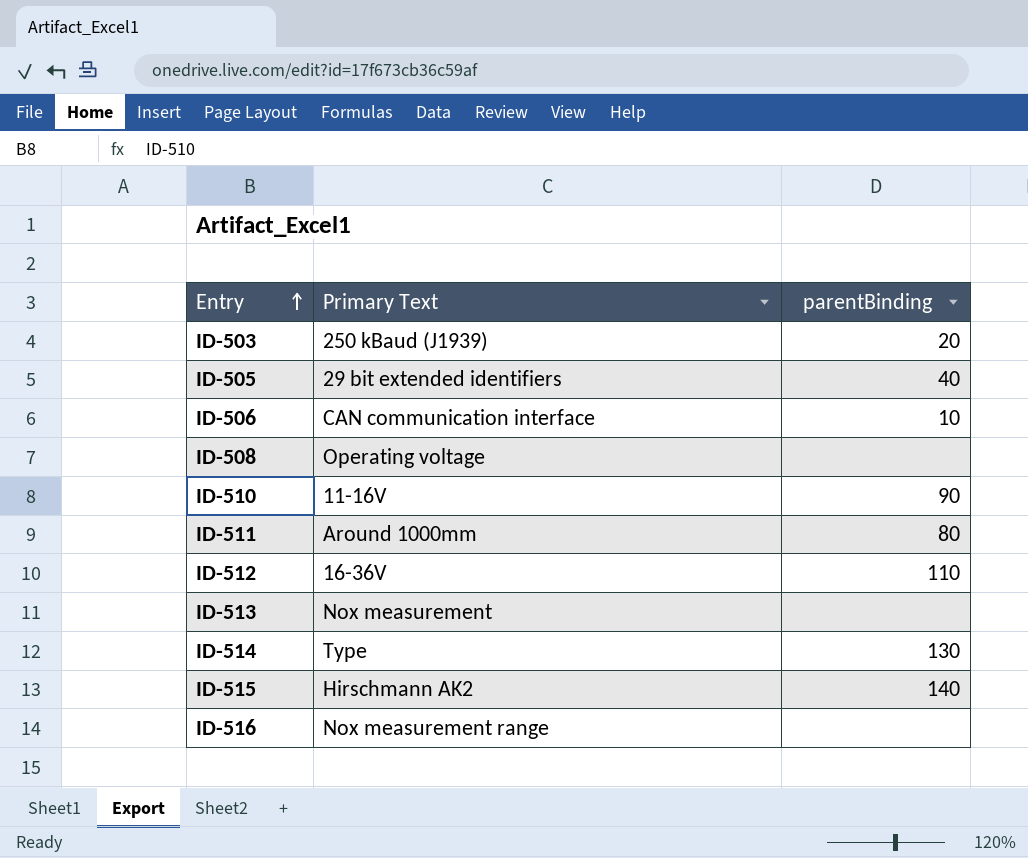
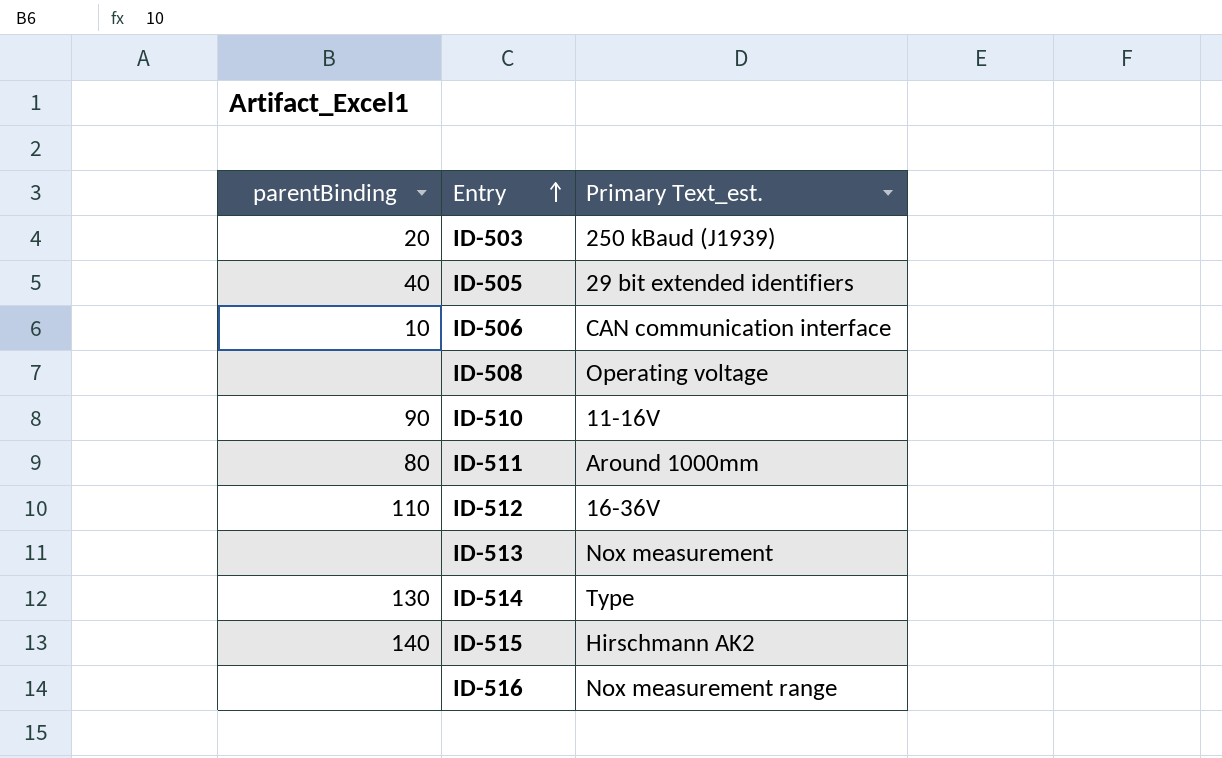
column parentBinding | position: 3 -> 1
column name: Primary Text -> Primary Text_est.

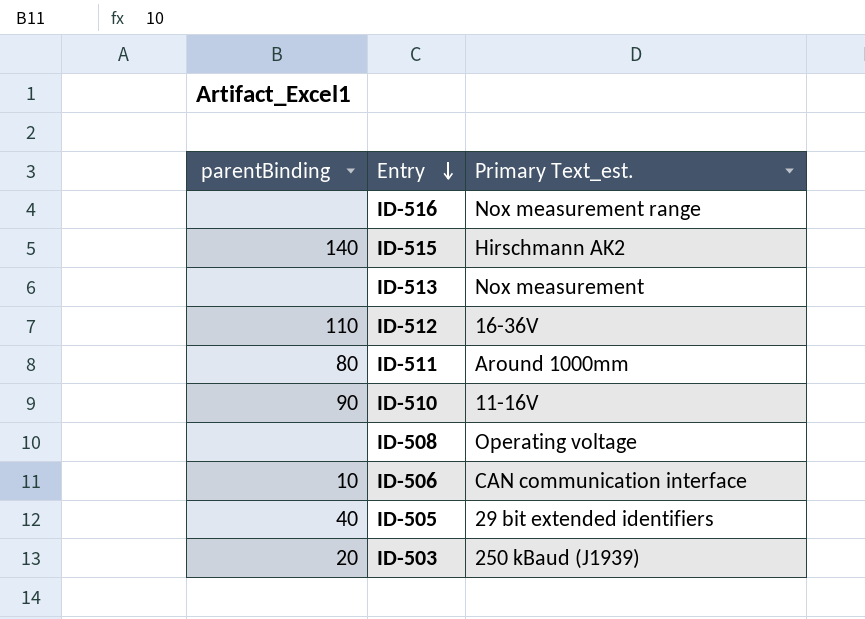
row order: Entry ascending -> Entry descending
row ID-514: 130 | Type -> none

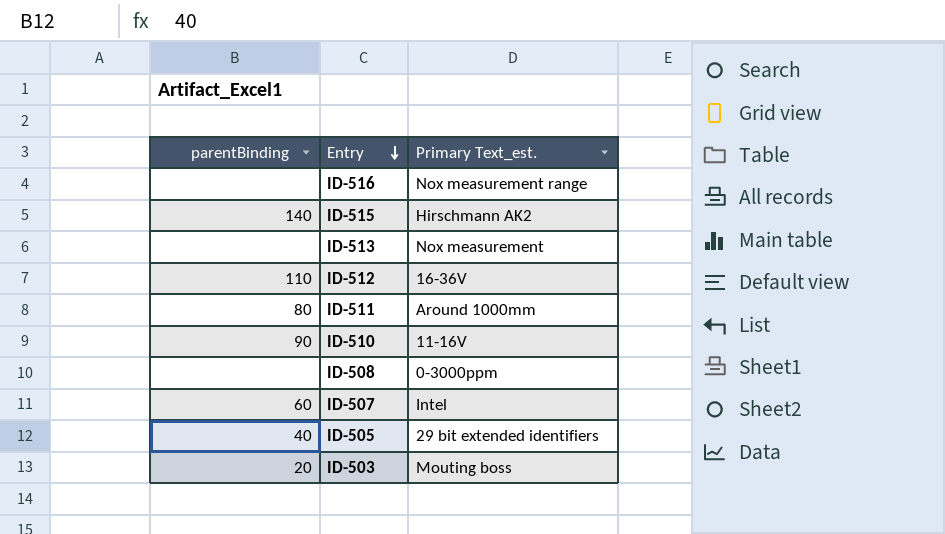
row ID-506: 10 | CAN communication interface -> none
ID-508 | Primary Text_est.: Operating voltage -> 0-3000ppm
row ID-507: none -> 60 | Intel
ID-503 | Primary Text_est.: 250 kBaud (J1939) -> Mouting boss

